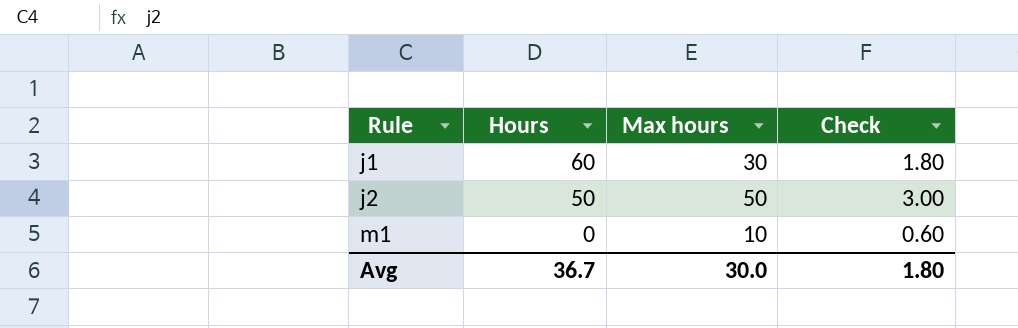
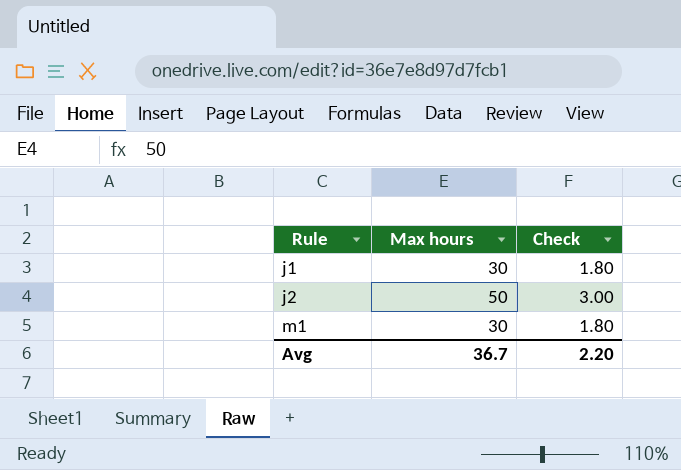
column Hours | position: 2 -> none
m1 | Max hours: 10 -> 30
m1 | Check: 0.60 -> 1.80
Avg | Max hours: 30.0 -> 36.7
Avg | Check: 1.80 -> 2.20

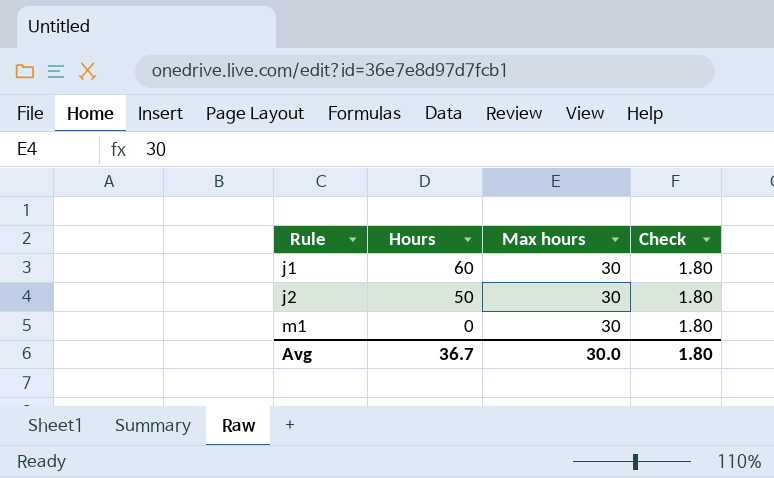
column Hours | position: none -> 2
j2 | Max hours: 50 -> 30
j2 | Check: 3.00 -> 1.80
Avg | Max hours: 36.7 -> 30.0
Avg | Check: 2.20 -> 1.80

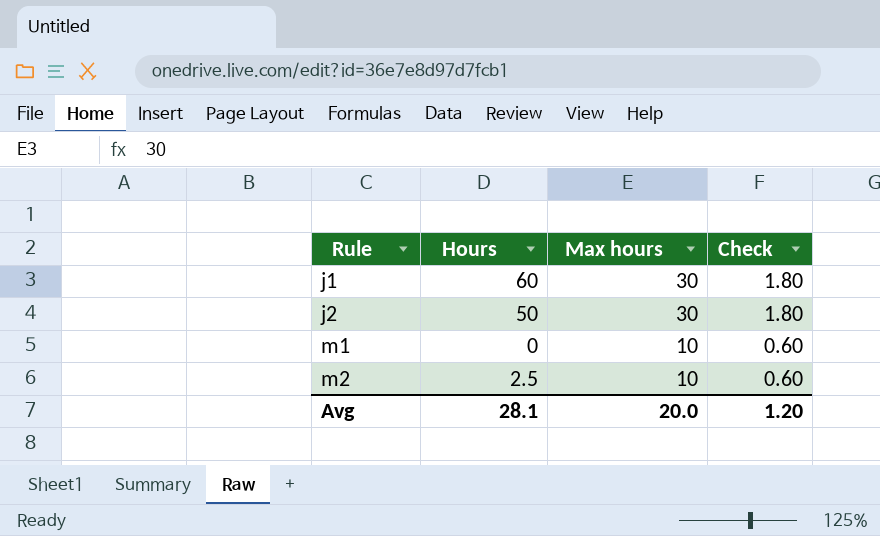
m1 | Max hours: 30 -> 10
m1 | Check: 1.80 -> 0.60
row m2: none -> 2.5 | 10 | 0.60
Avg | Hours: 36.7 -> 28.1
Avg | Max hours: 30.0 -> 20.0
Avg | Check: 1.80 -> 1.20

